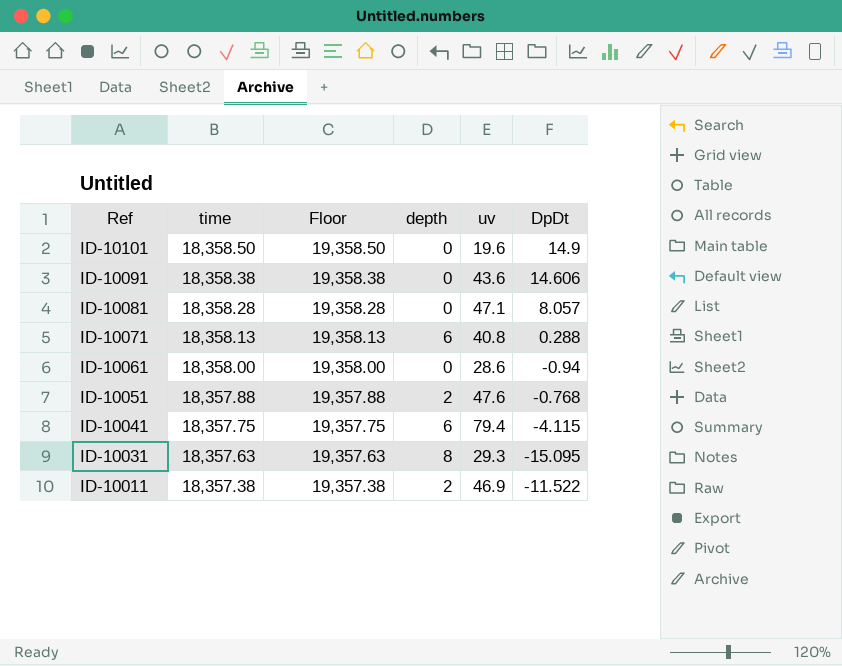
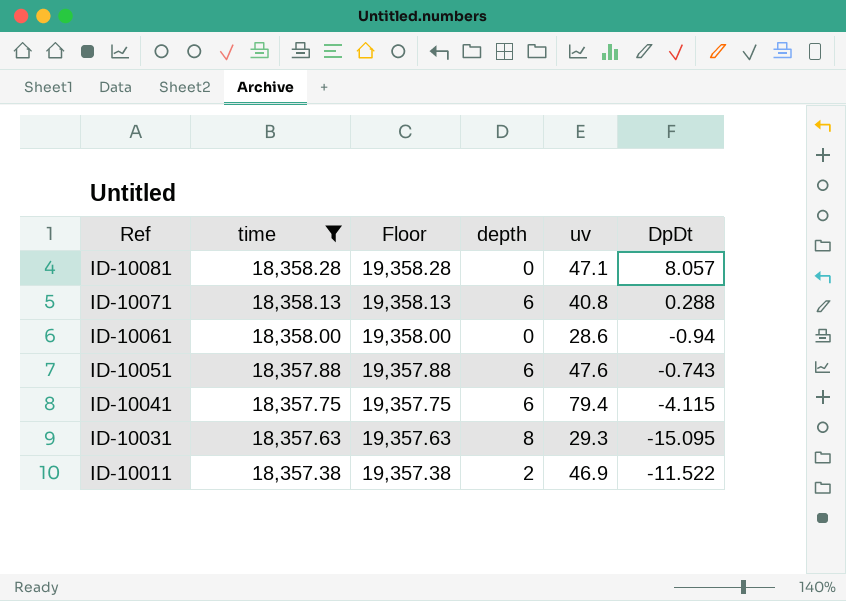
filter: none -> time <= 18,358.28
ID-10051 | depth: 2 -> 6
ID-10051 | DpDt: -0.768 -> -0.743

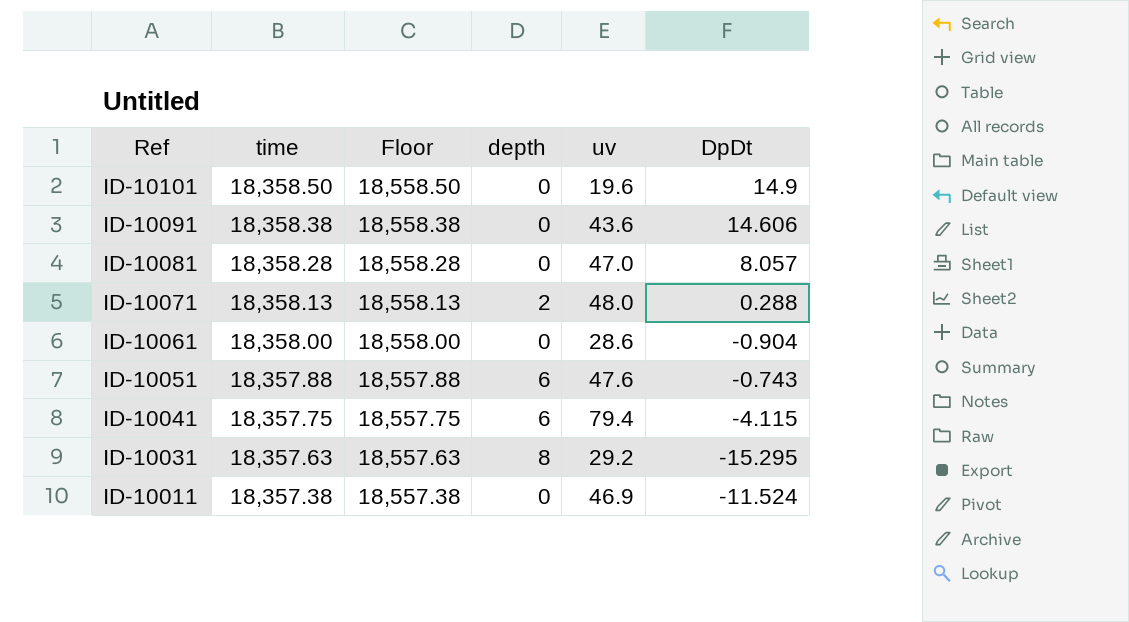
filter: time <= 18,358.28 -> none
column Floor | formula: [time] + 1000 -> [time] + 200
ID-10081 | uv: 47.1 -> 47.0
ID-10071 | depth: 6 -> 2
ID-10071 | uv: 40.8 -> 48.0
ID-10061 | DpDt: -0.94 -> -0.904
ID-10031 | uv: 29.3 -> 29.2
ID-10031 | DpDt: -15.095 -> -15.295
ID-10011 | depth: 2 -> 0
ID-10011 | DpDt: -11.522 -> -11.524

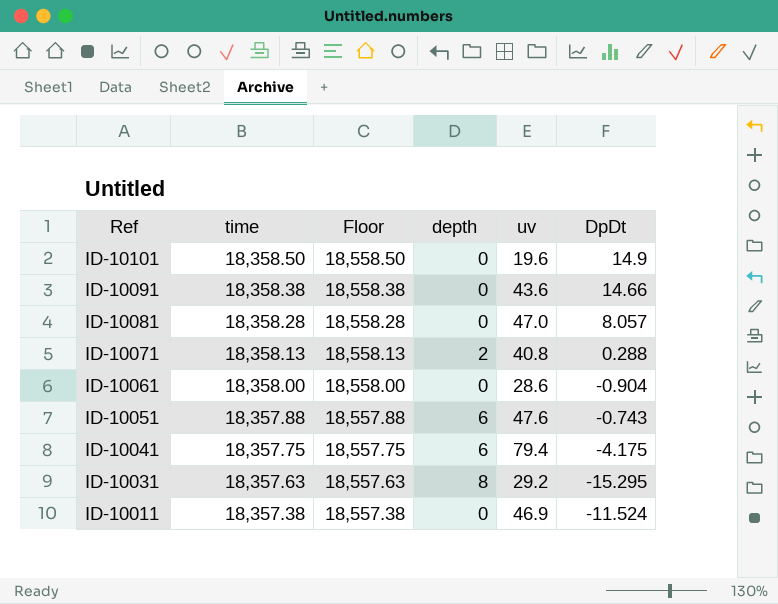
ID-10091 | DpDt: 14.606 -> 14.66
ID-10071 | uv: 48.0 -> 40.8
ID-10041 | DpDt: -4.115 -> -4.175

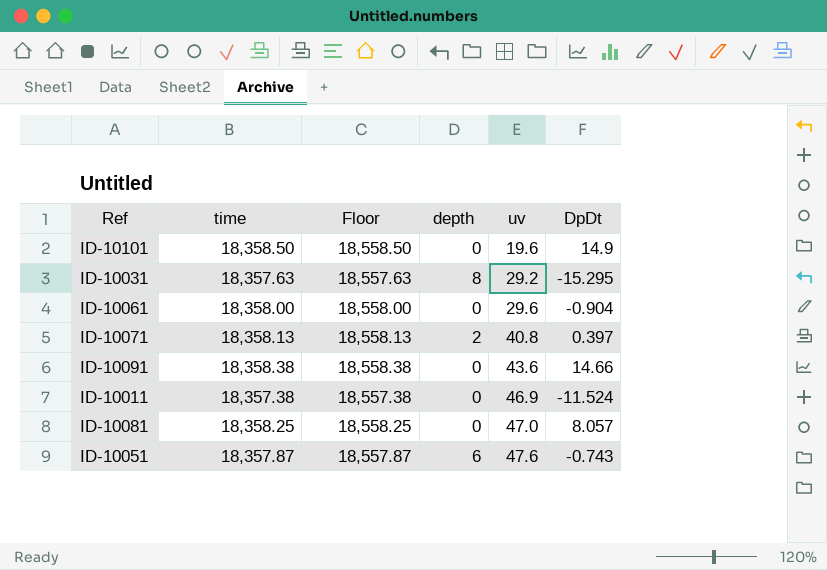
row order: Ref descending -> uv ascending
row ID-10041: 18,357.75 | 18,557.75 | 6 | 79.4 | -4.175 -> none
ID-10061 | uv: 28.6 -> 29.6
ID-10071 | DpDt: 0.288 -> 0.397
ID-10081 | time: 18,358.28 -> 18,358.25
ID-10081 | Floor: 18,558.28 -> 18,558.25
ID-10051 | time: 18,357.88 -> 18,357.87
ID-10051 | Floor: 18,557.88 -> 18,557.87

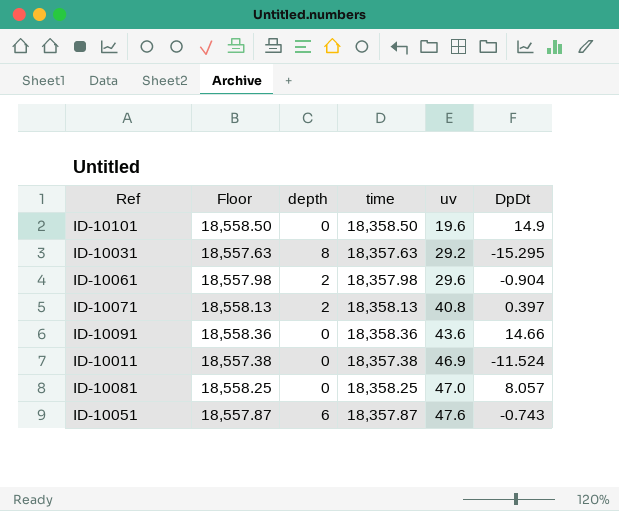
column time | position: 2 -> 4
ID-10061 | Floor: 18,558.00 -> 18,557.98
ID-10061 | depth: 0 -> 2
ID-10061 | time: 18,358.00 -> 18,357.98
ID-10091 | Floor: 18,558.38 -> 18,558.36
ID-10091 | time: 18,358.38 -> 18,358.36

